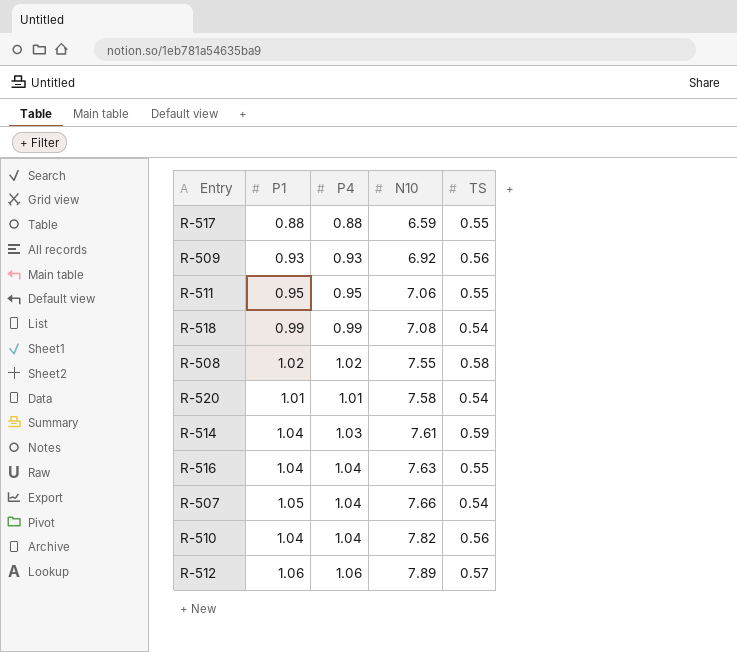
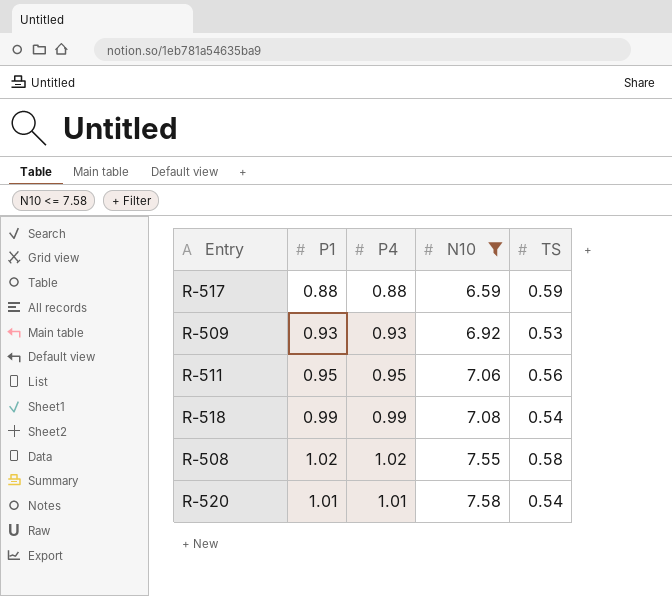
filter: none -> N10 <= 7.58
R-517 | TS: 0.55 -> 0.59
R-509 | TS: 0.56 -> 0.53
R-511 | TS: 0.55 -> 0.56

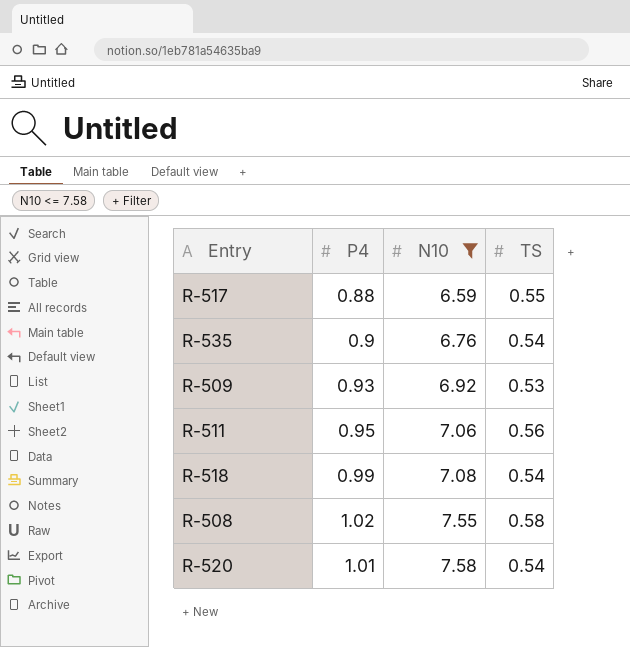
column P1 | position: 2 -> none
R-517 | TS: 0.59 -> 0.55
row R-535: none -> 0.9 | 6.76 | 0.54

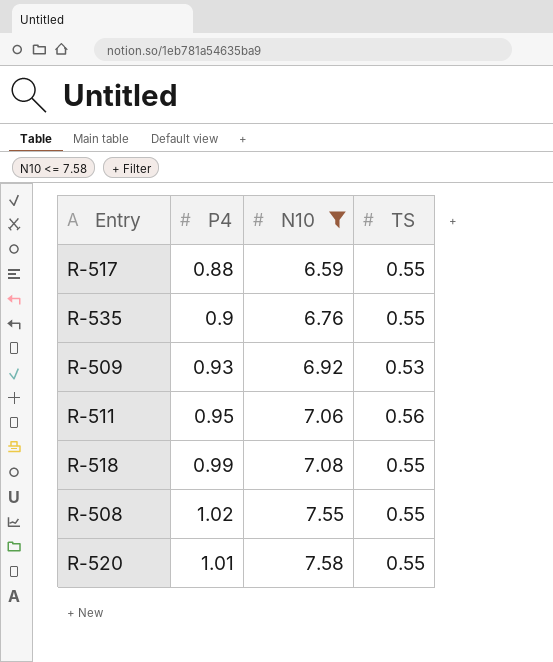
R-535 | TS: 0.54 -> 0.55
R-518 | TS: 0.54 -> 0.55
R-508 | TS: 0.58 -> 0.55
R-520 | TS: 0.54 -> 0.55

